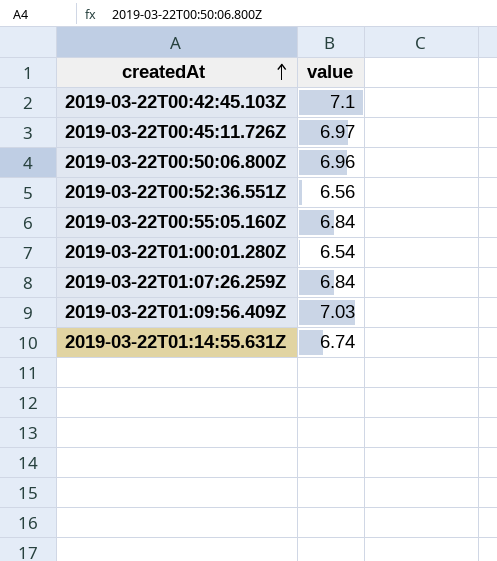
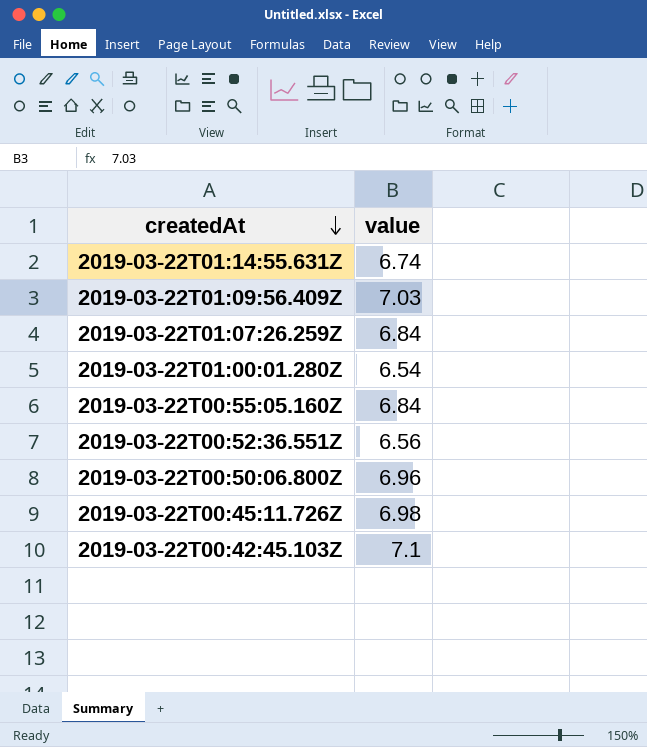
row order: createdAt ascending -> createdAt descending
2019-03-22T00:45:11.726Z | value: 6.97 -> 6.98

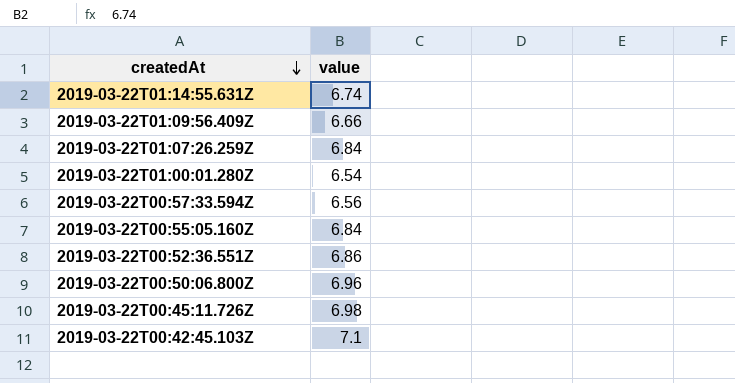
2019-03-22T01:09:56.409Z | value: 7.03 -> 6.66
row 2019-03-22T00:57:33.594Z: none -> 6.56
2019-03-22T00:52:36.551Z | value: 6.56 -> 6.86

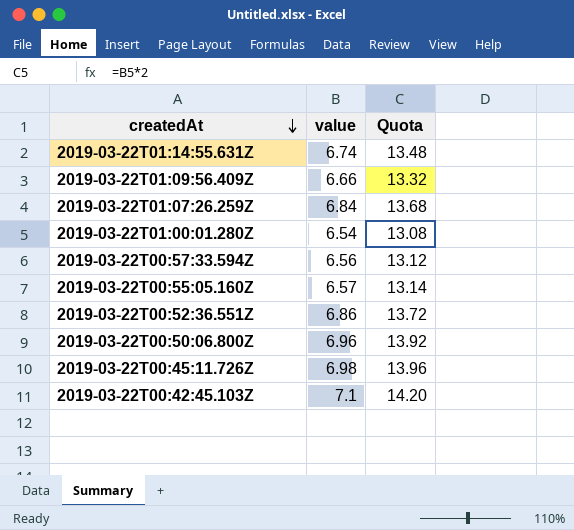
column Quota | formula: none -> [value] * 2
2019-03-22T00:55:05.160Z | value: 6.84 -> 6.57

